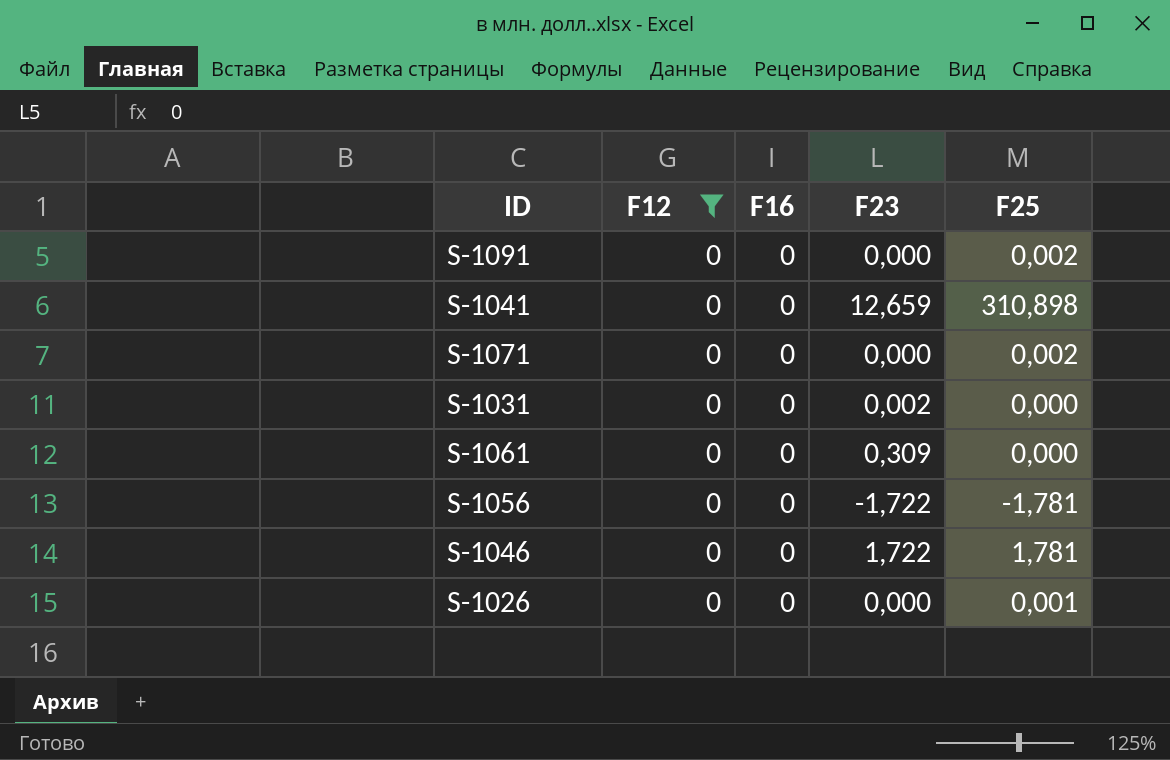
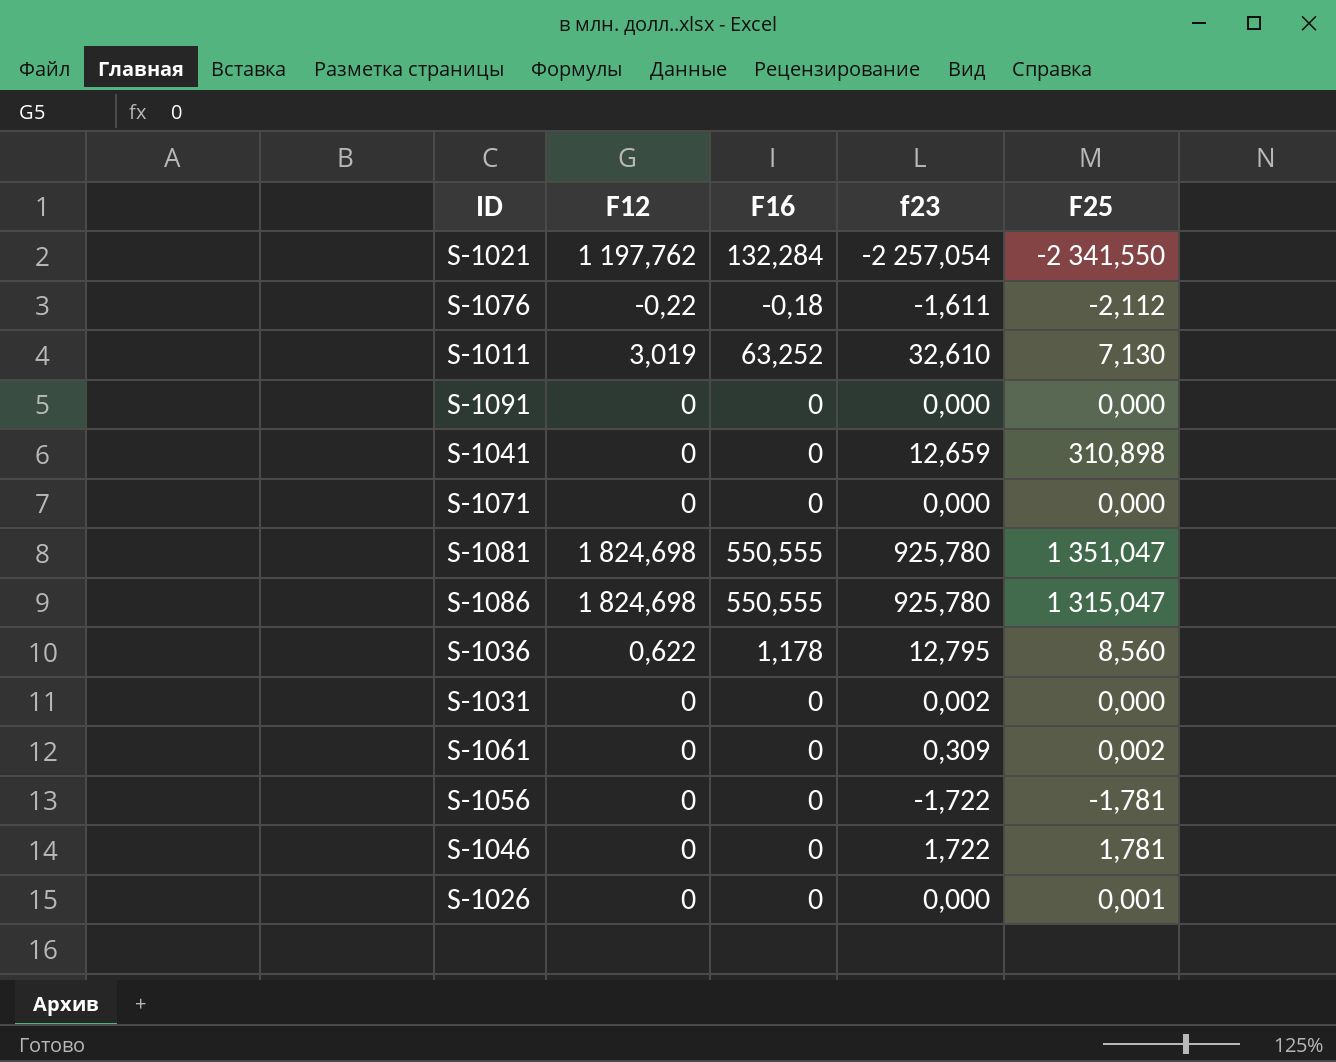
filter: F12 = 0 -> none
column name: F23 -> f23
S-1091 | F25: 0,002 -> 0,000
S-1071 | F25: 0,002 -> 0,000
S-1061 | F25: 0,000 -> 0,002

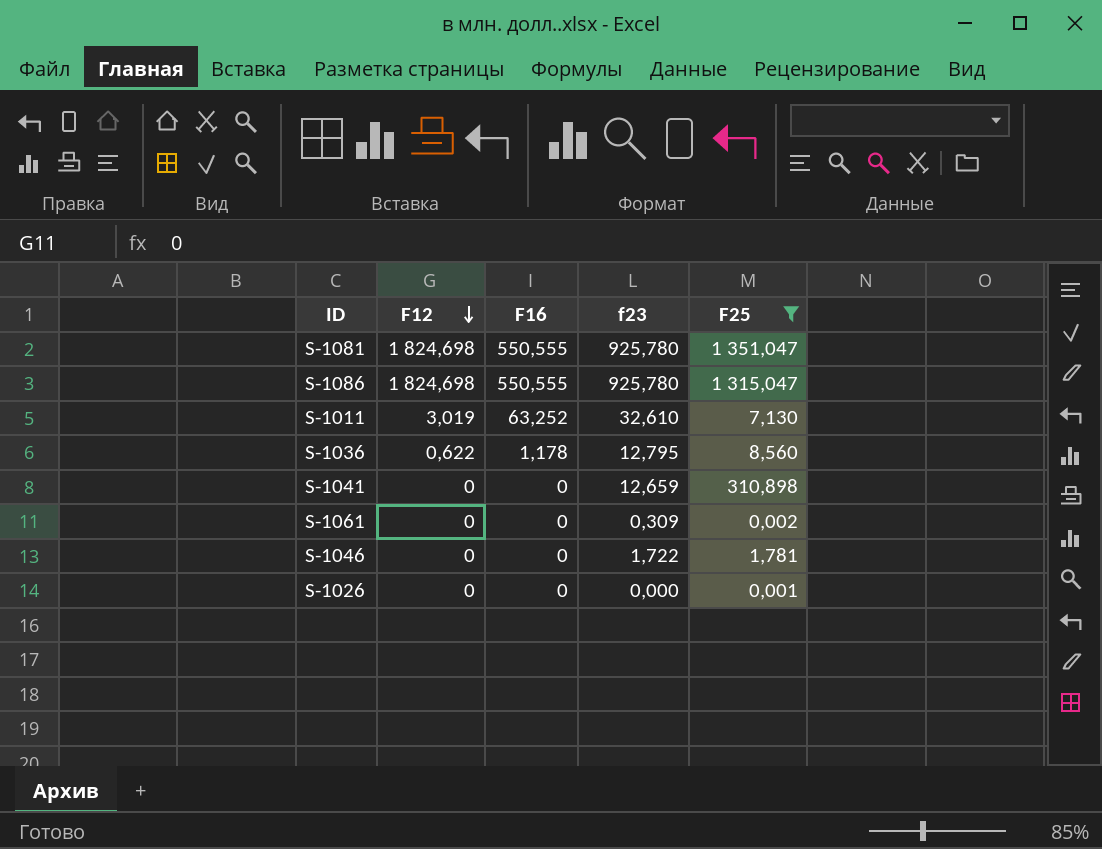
filter: none -> F25 >= 0,001
row order: none -> F12 descending

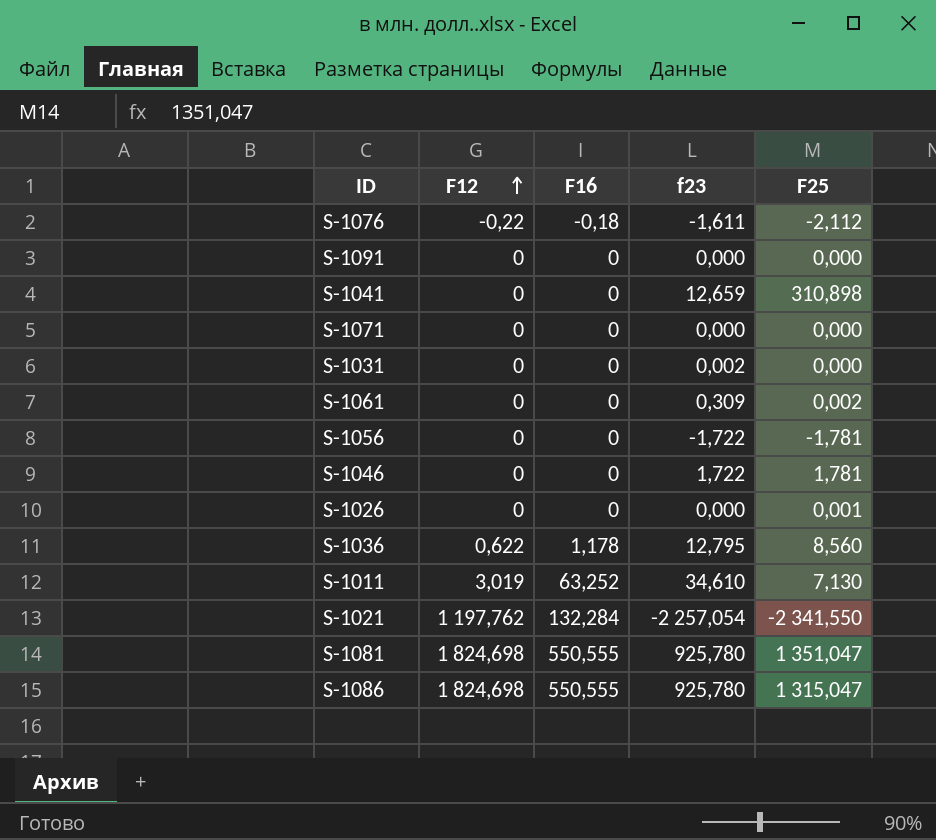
filter: F25 >= 0,001 -> none
row order: F12 descending -> F12 ascending
S-1011 | f23: 32,610 -> 34,610

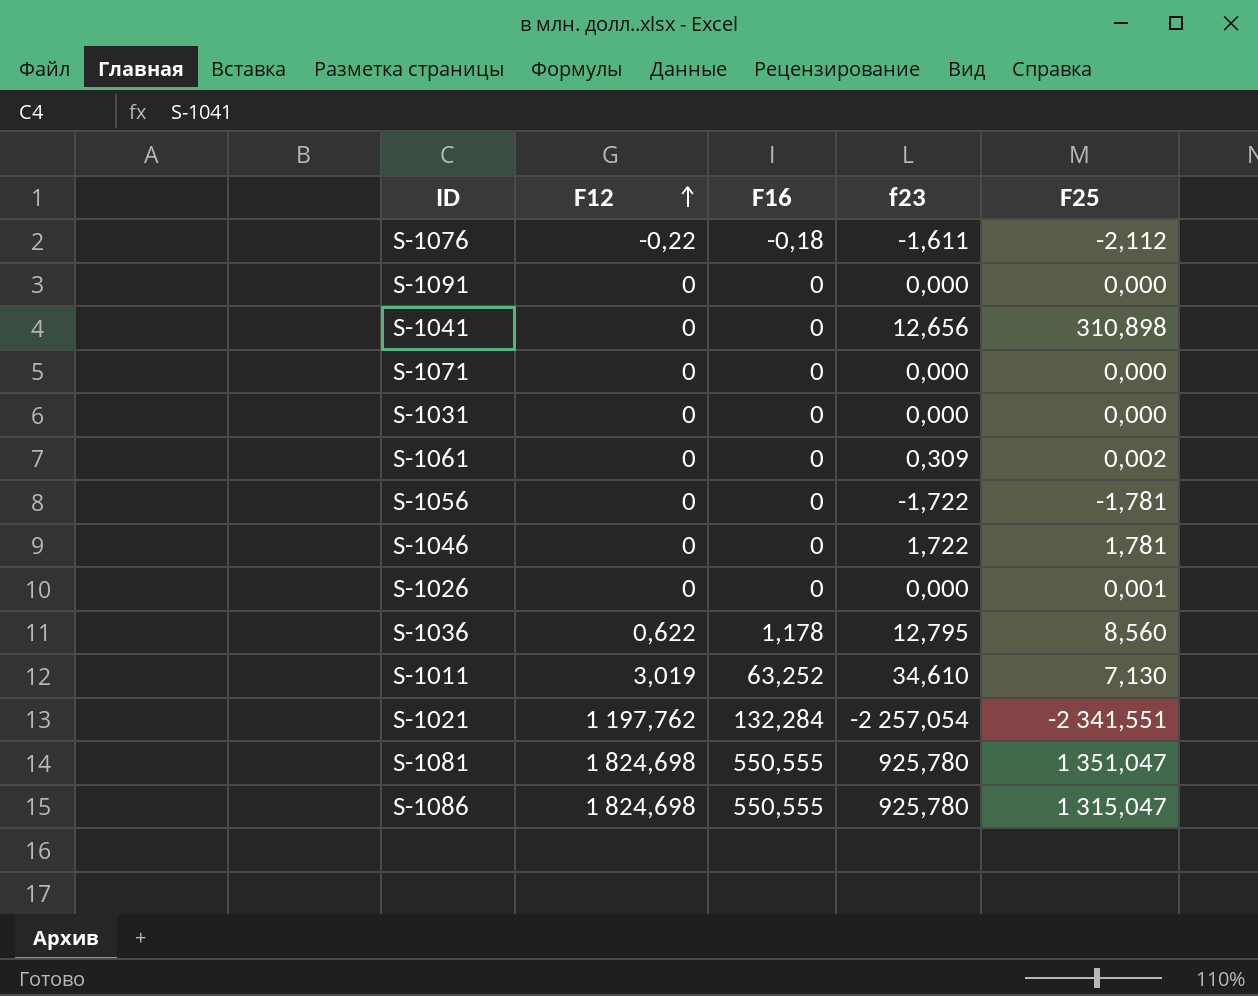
S-1041 | f23: 12,659 -> 12,656
S-1031 | f23: 0,002 -> 0,000
S-1021 | F25: -2 341,550 -> -2 341,551

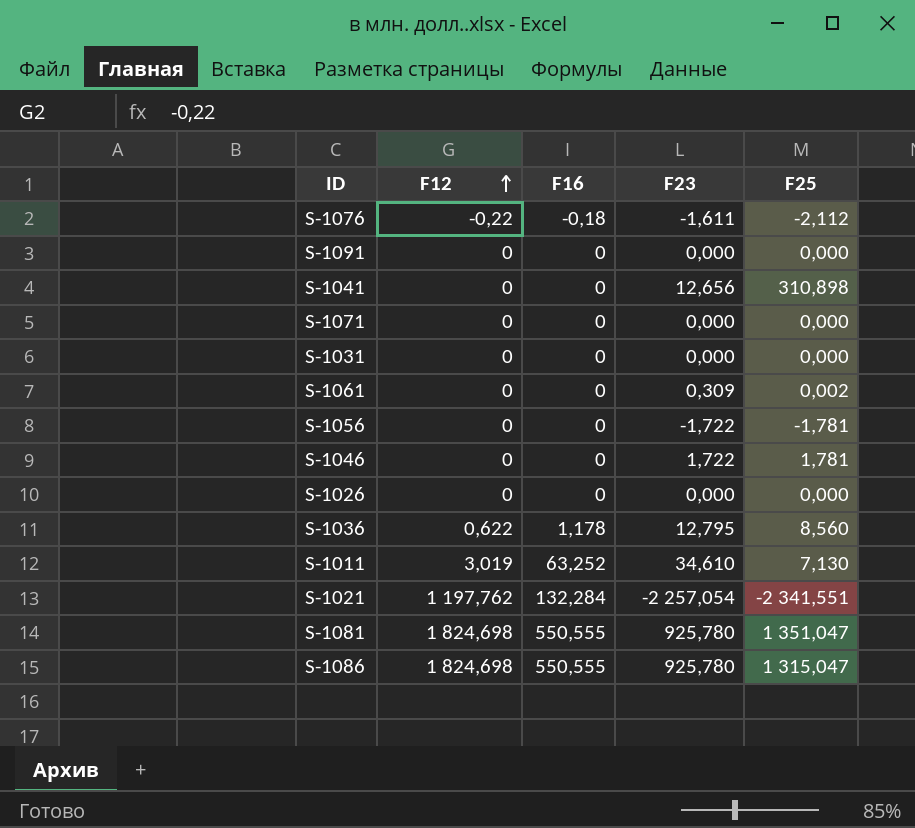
column name: f23 -> F23
S-1026 | F25: 0,001 -> 0,000

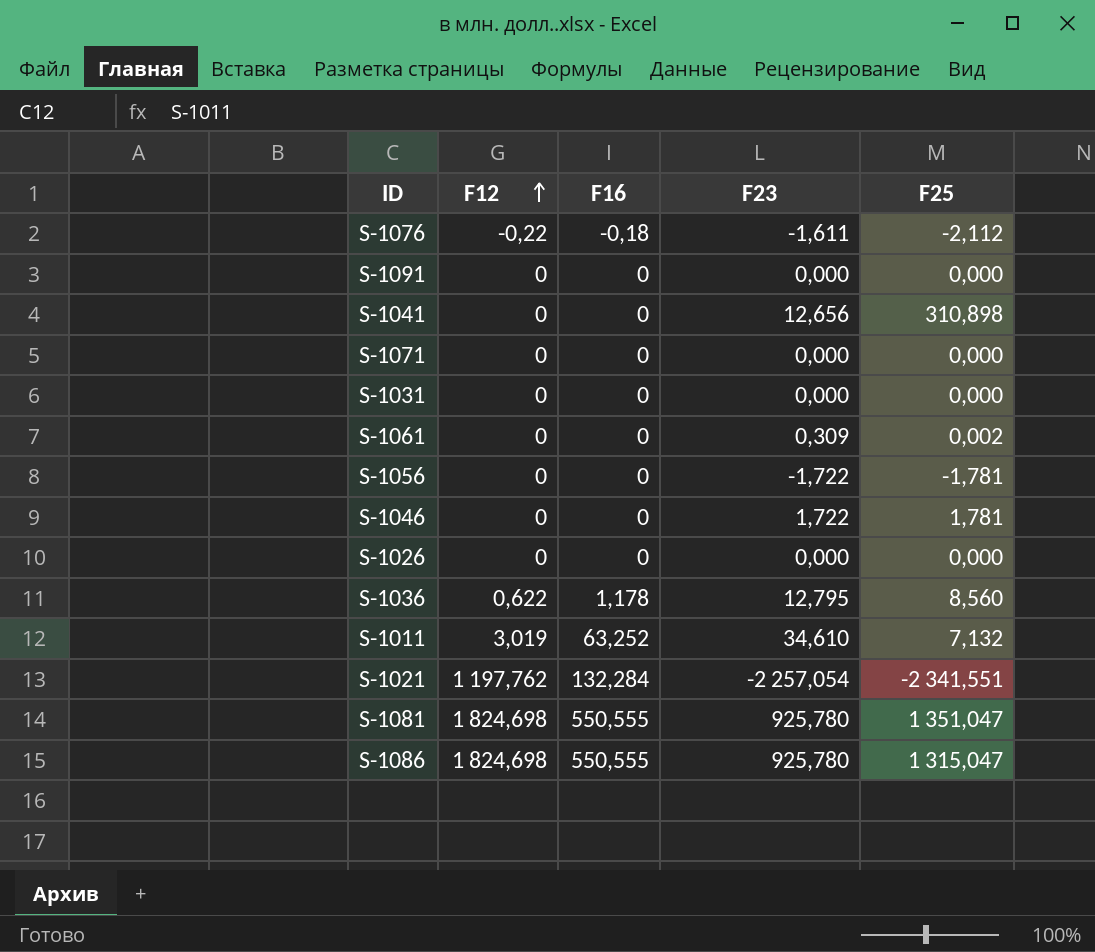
S-1011 | F25: 7,130 -> 7,132

